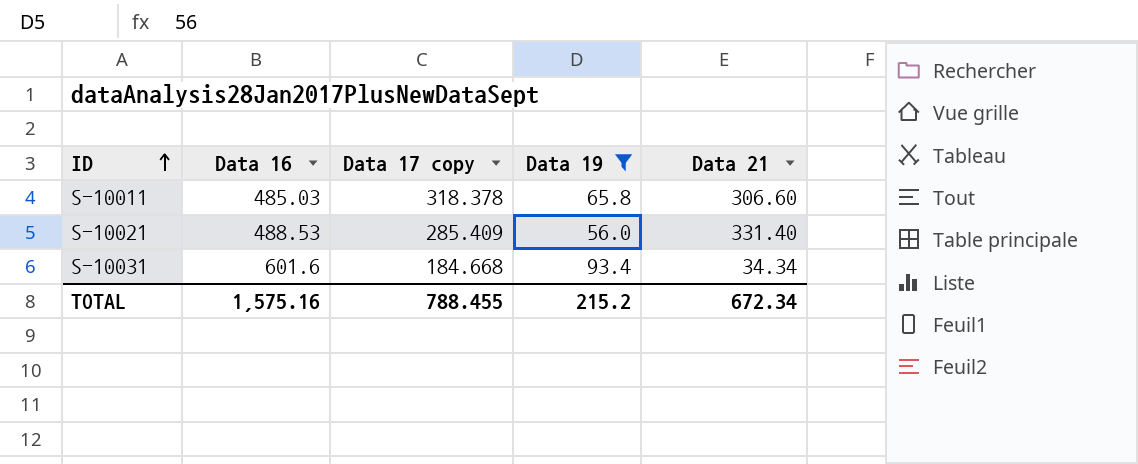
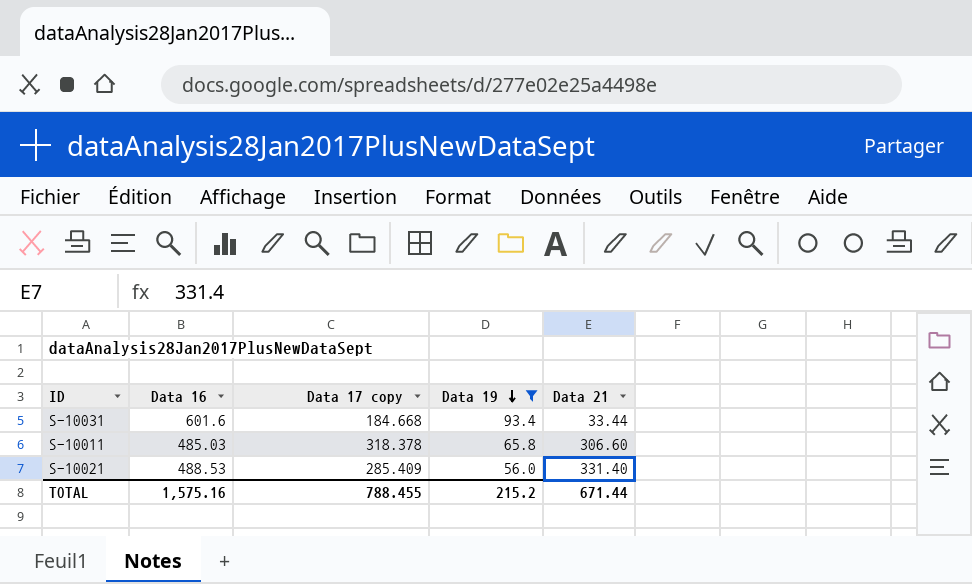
row order: ID ascending -> Data 19 descending
S-10031 | Data 21: 34.34 -> 33.44
TOTAL | Data 21: 672.34 -> 671.44

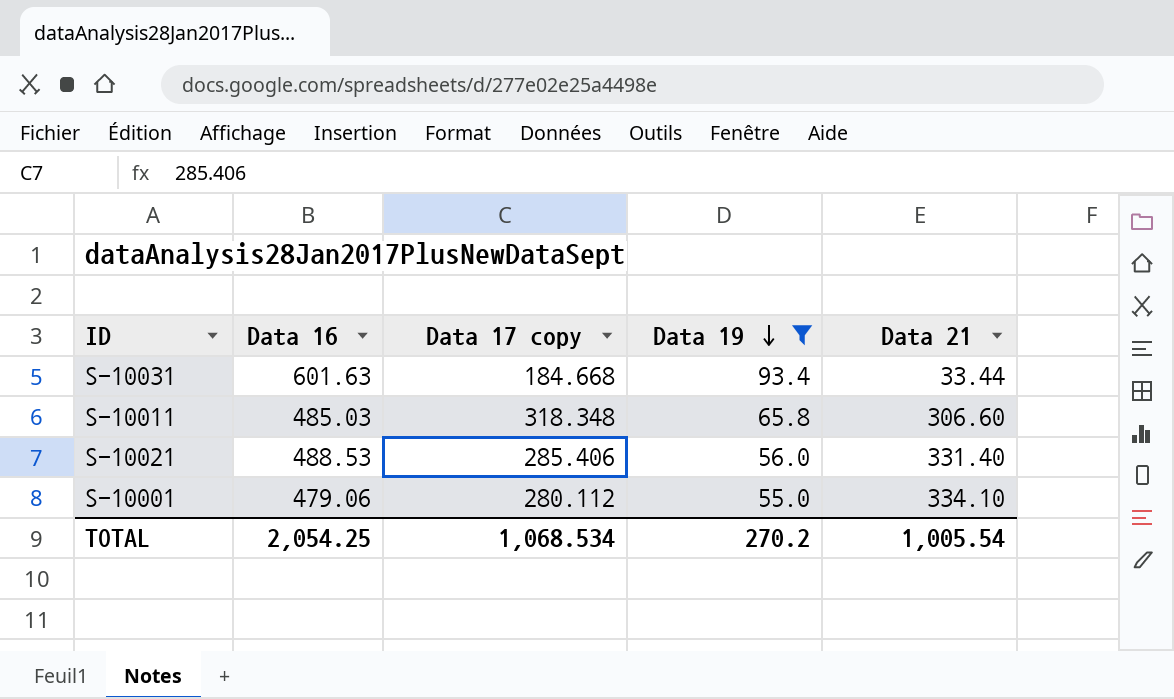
S-10031 | Data 16: 601.6 -> 601.63
S-10011 | Data 17 copy: 318.378 -> 318.348
S-10021 | Data 17 copy: 285.409 -> 285.406
row S-10001: none -> 479.06 | 280.112 | 55.0 | 334.10
TOTAL | Data 16: 1,575.16 -> 2,054.25
TOTAL | Data 17 copy: 788.455 -> 1,068.534
TOTAL | Data 19: 215.2 -> 270.2
TOTAL | Data 21: 671.44 -> 1,005.54

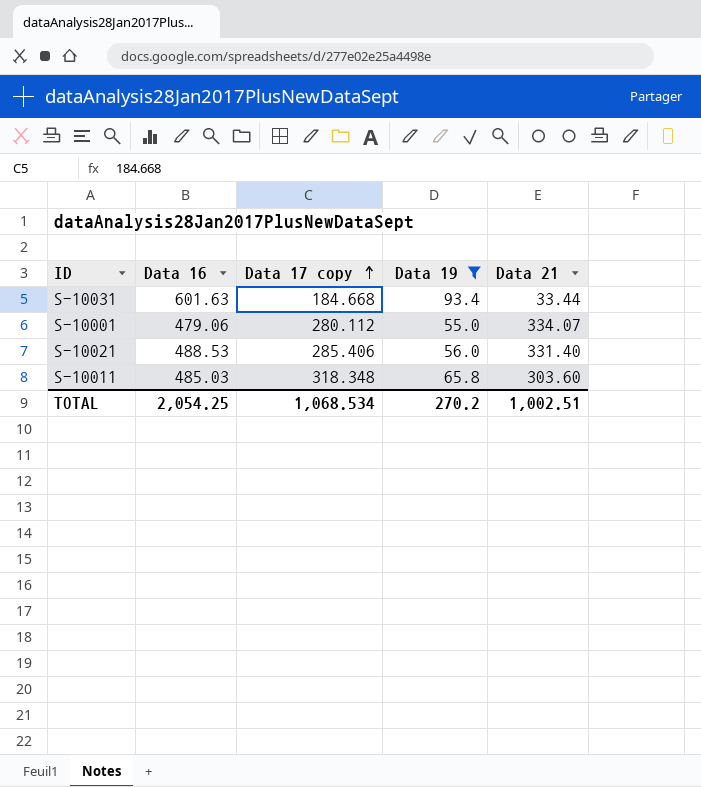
row order: Data 19 descending -> Data 17 copy ascending
S-10001 | Data 21: 334.10 -> 334.07
S-10011 | Data 21: 306.60 -> 303.60
TOTAL | Data 21: 1,005.54 -> 1,002.51

